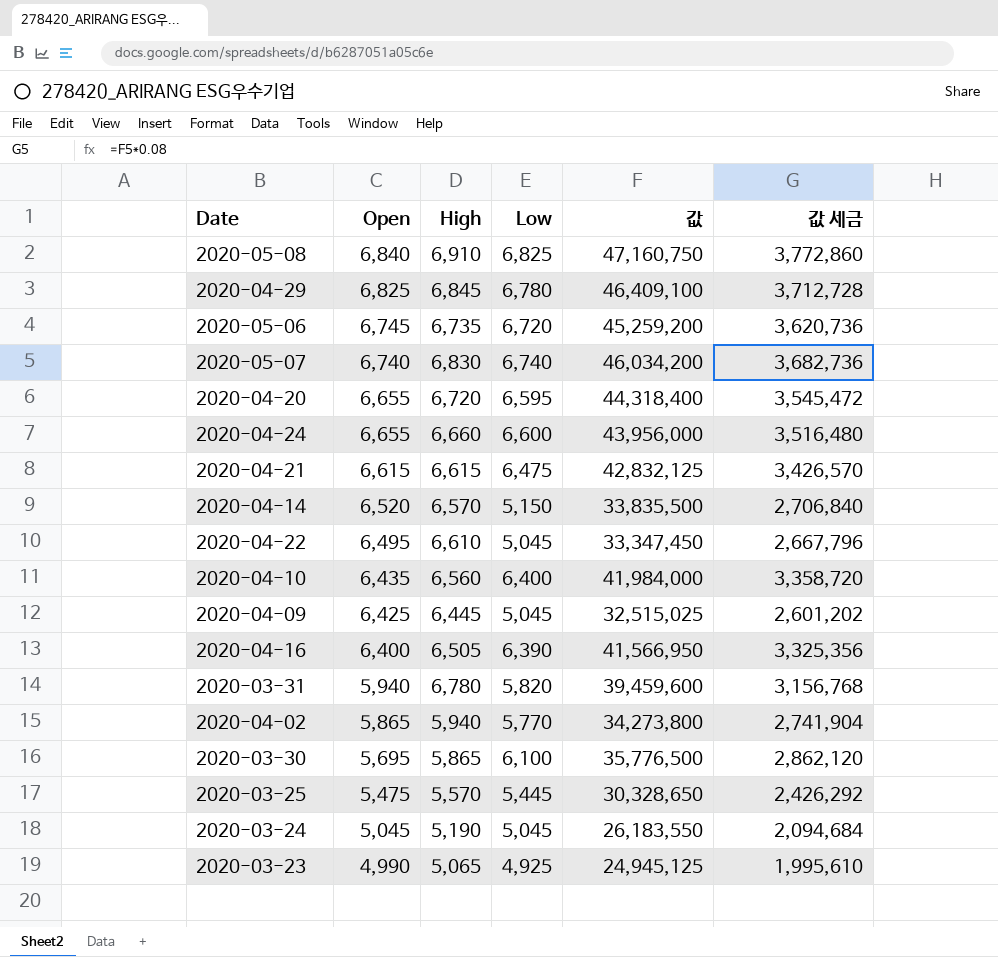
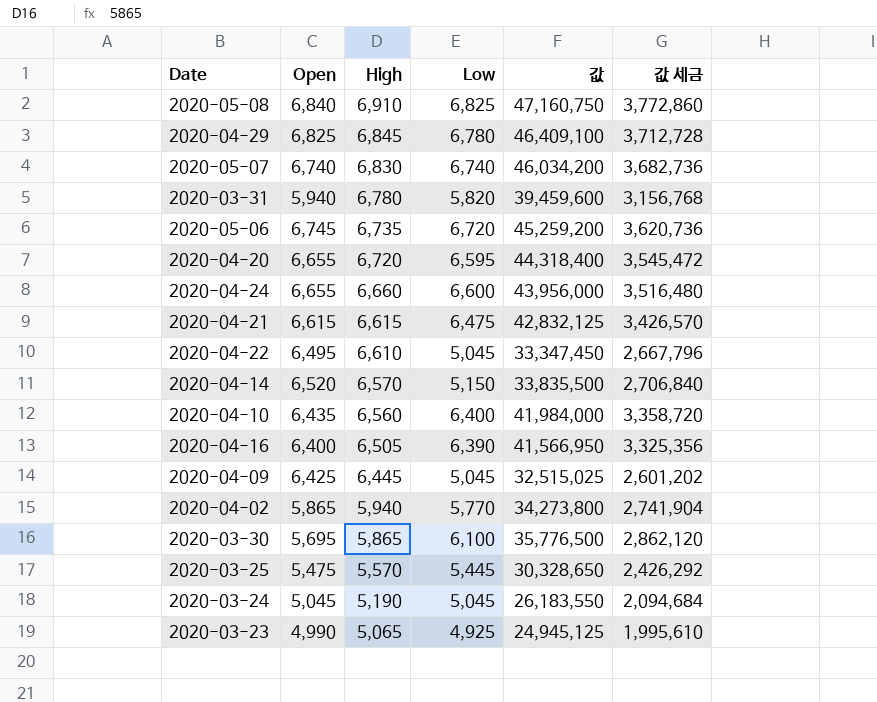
row order: Open descending -> High descending

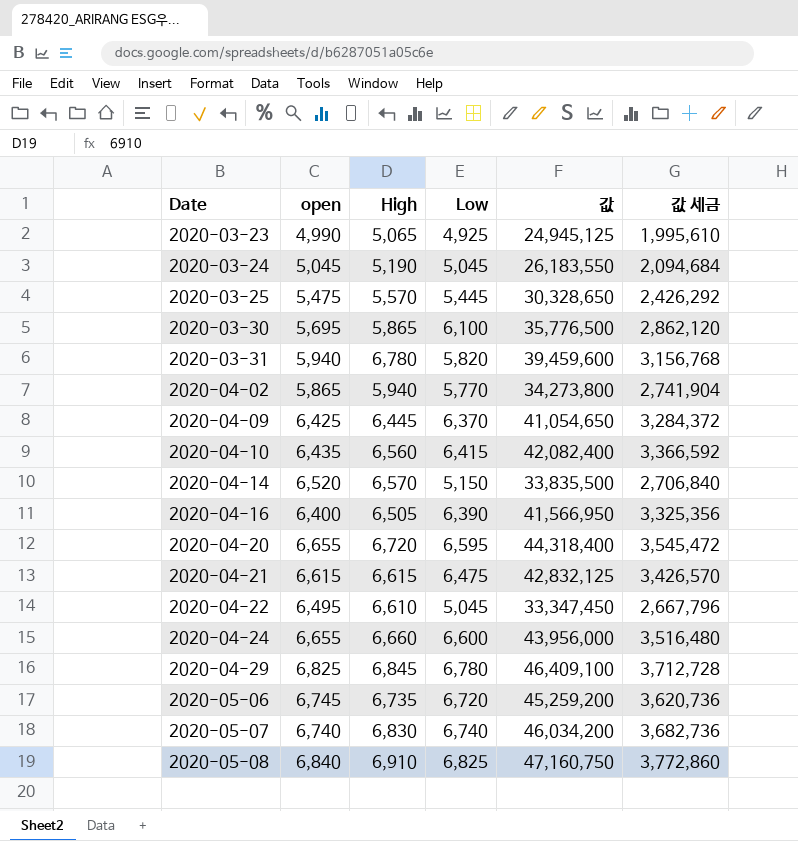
row order: High descending -> Date ascending
column name: Open -> open
2020-04-09 | Low: 5,045 -> 6,370
2020-04-09 | 값: 32,515,025 -> 41,054,650
2020-04-09 | 값 세금: 2,601,202 -> 3,284,372
2020-04-10 | Low: 6,400 -> 6,415
2020-04-10 | 값: 41,984,000 -> 42,082,400
2020-04-10 | 값 세금: 3,358,720 -> 3,366,592

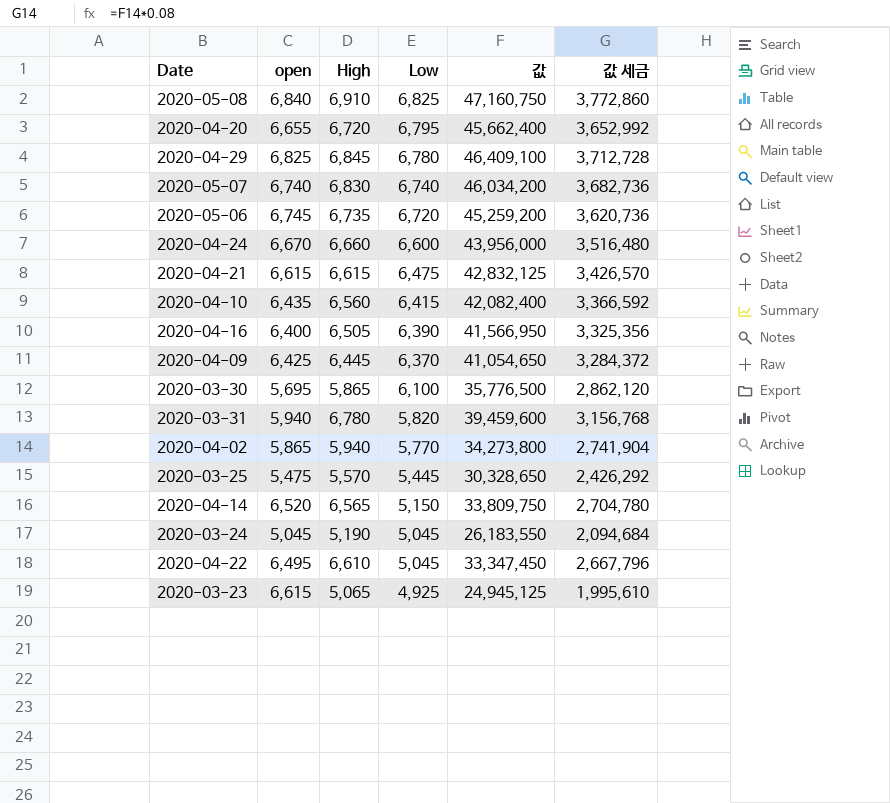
row order: Date ascending -> Low descending
2020-04-20 | Low: 6,595 -> 6,795
2020-04-20 | 값: 44,318,400 -> 45,662,400
2020-04-20 | 값 세금: 3,545,472 -> 3,652,992
2020-04-24 | open: 6,655 -> 6,670
2020-04-14 | High: 6,570 -> 6,565
2020-04-14 | 값: 33,835,500 -> 33,809,750
2020-04-14 | 값 세금: 2,706,840 -> 2,704,780
2020-03-23 | open: 4,990 -> 6,615

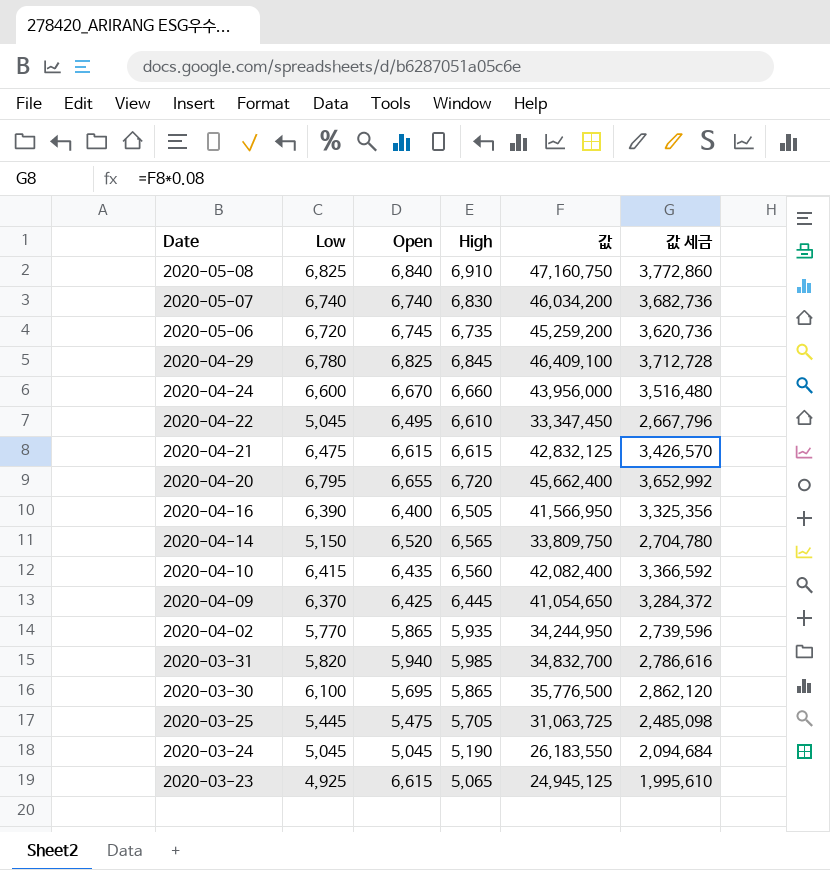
row order: Low descending -> Date descending
column Low | position: 4 -> 2
column name: open -> Open
2020-04-02 | High: 5,940 -> 5,935
2020-04-02 | 값: 34,273,800 -> 34,244,950
2020-04-02 | 값 세금: 2,741,904 -> 2,739,596
2020-03-31 | High: 6,780 -> 5,985
2020-03-31 | 값: 39,459,600 -> 34,832,700
2020-03-31 | 값 세금: 3,156,768 -> 2,786,616
2020-03-25 | High: 5,570 -> 5,705
2020-03-25 | 값: 30,328,650 -> 31,063,725
2020-03-25 | 값 세금: 2,426,292 -> 2,485,098

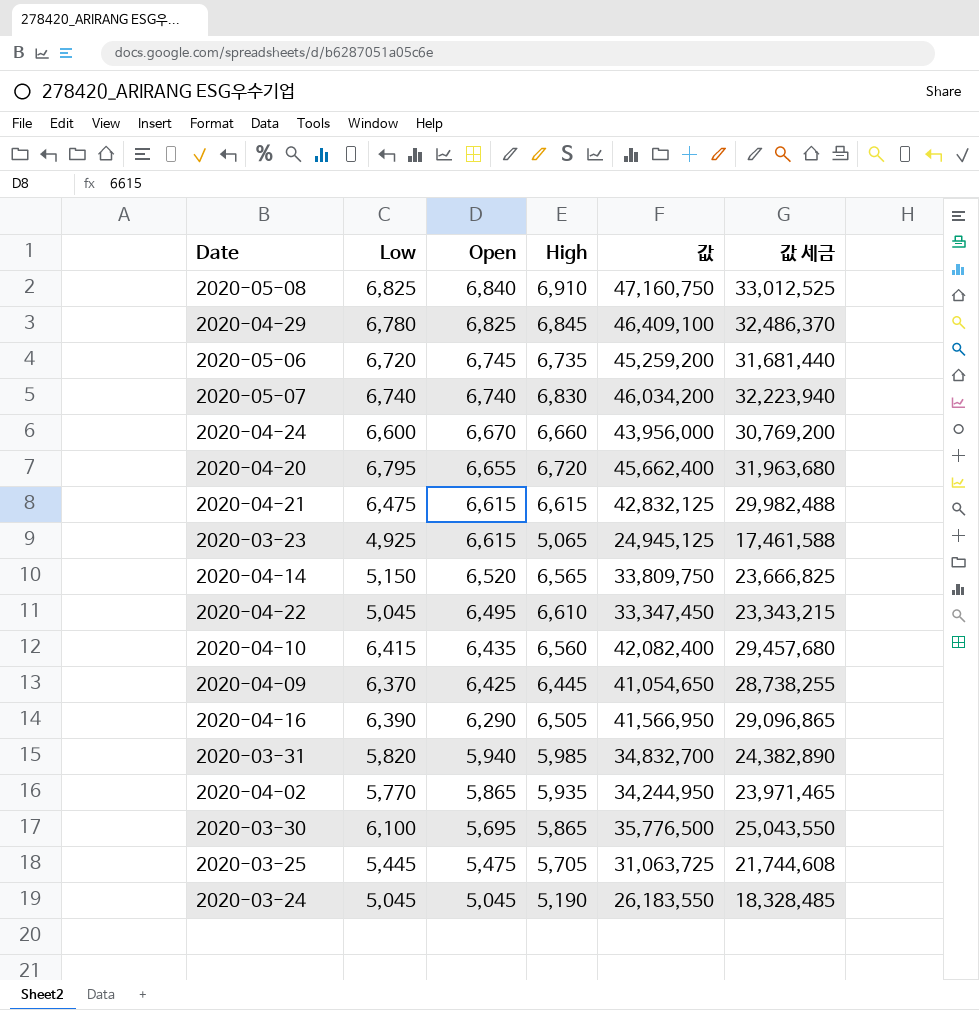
row order: Date descending -> Open descending
column 값 세금 | formula: [값] * 0.08 -> [값] * 0.7
2020-04-16 | Open: 6,400 -> 6,290

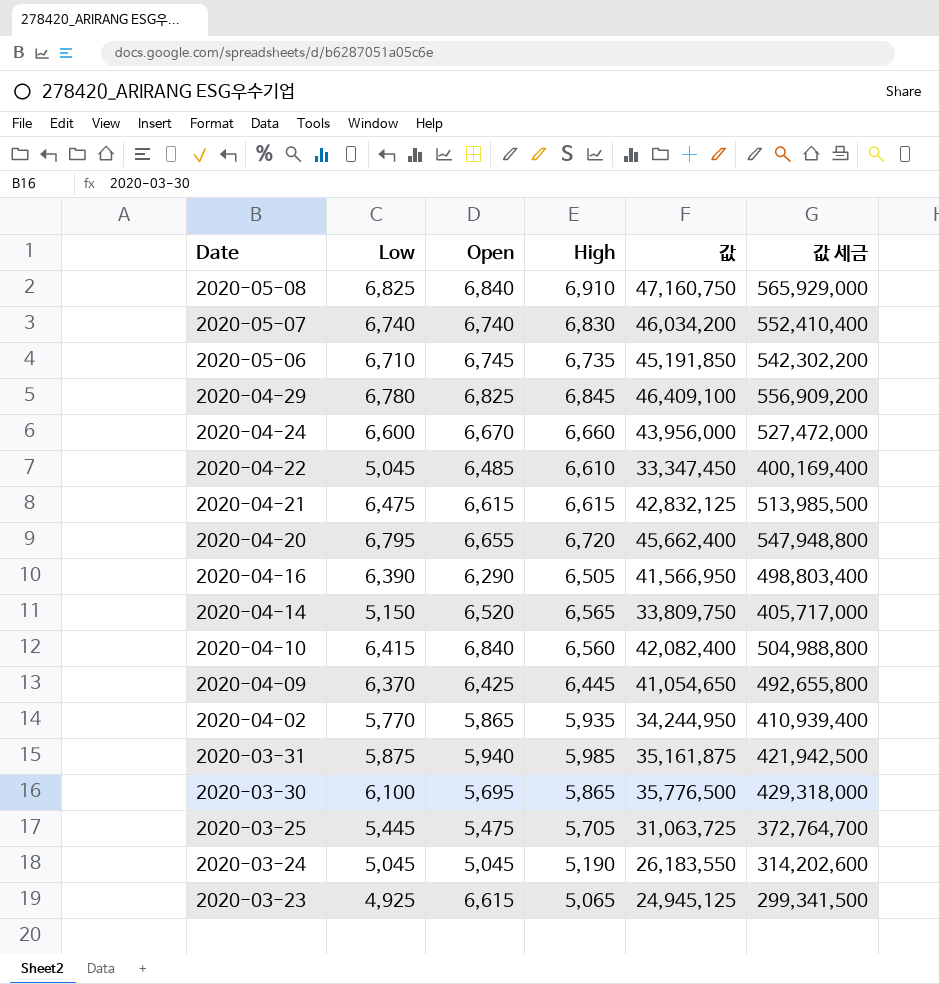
row order: Open descending -> Date descending
column 값 세금 | formula: [값] * 0.7 -> [값] * 12
2020-05-06 | Low: 6,720 -> 6,710
2020-05-06 | 값: 45,259,200 -> 45,191,850
2020-04-22 | Open: 6,495 -> 6,485
2020-04-10 | Open: 6,435 -> 6,840
2020-03-31 | Low: 5,820 -> 5,875
2020-03-31 | 값: 34,832,700 -> 35,161,875

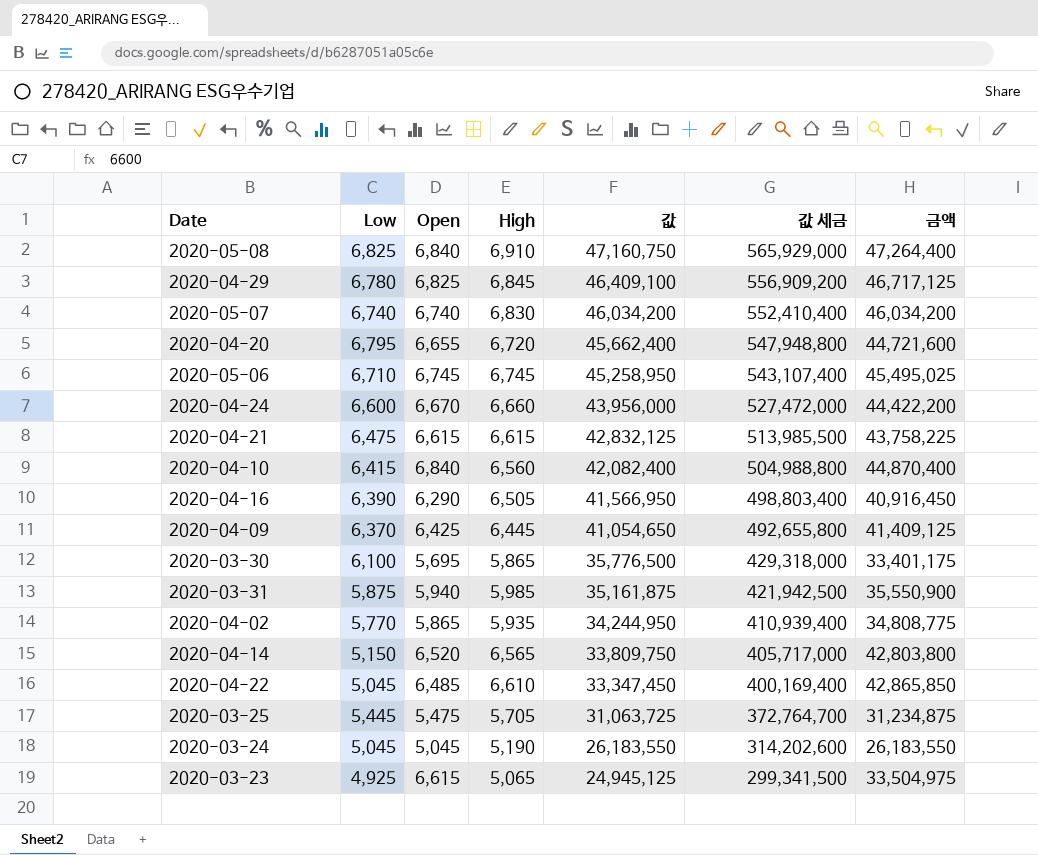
row order: Date descending -> 값 descending
column 금액 | formula: none -> [Open] * [High]
2020-05-06 | High: 6,735 -> 6,745
2020-05-06 | 값: 45,191,850 -> 45,258,950
2020-05-06 | 값 세금: 542,302,200 -> 543,107,400

